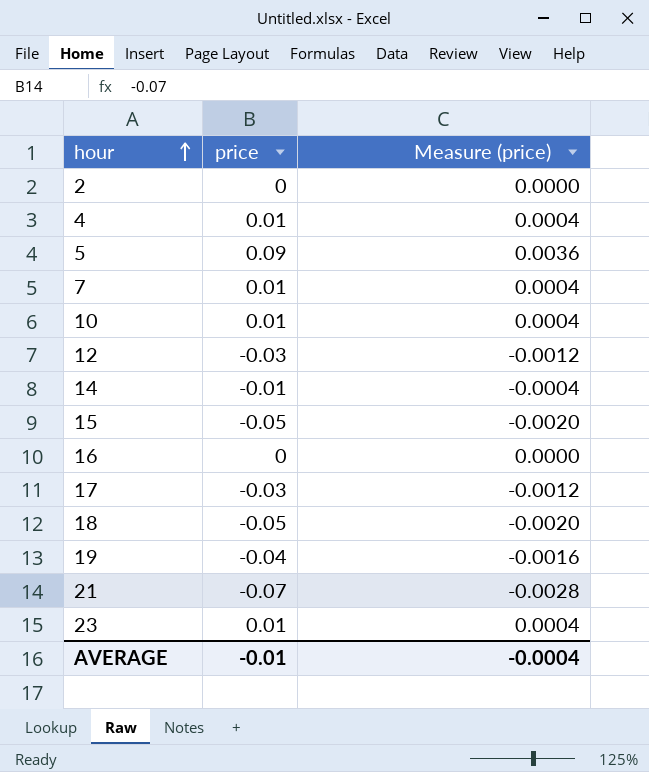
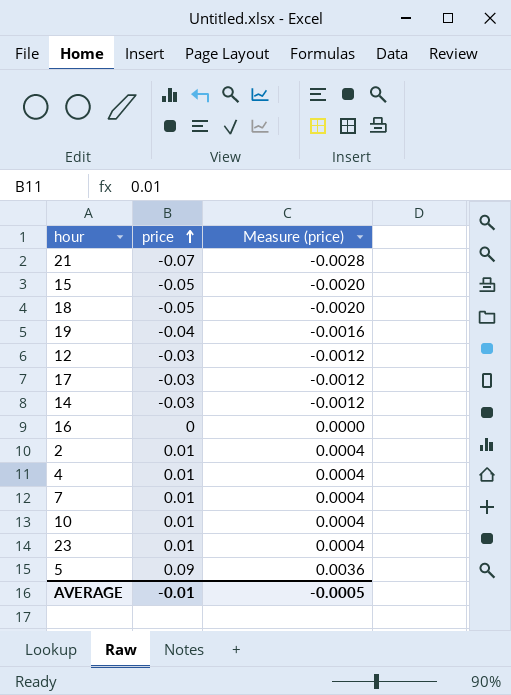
row order: hour ascending -> price ascending
14 | price: -0.01 -> -0.03
14 | Measure (price): -0.0004 -> -0.0012
2 | price: 0 -> 0.01
2 | Measure (price): 0.0000 -> 0.0004
AVERAGE | Measure (price): -0.0004 -> -0.0005

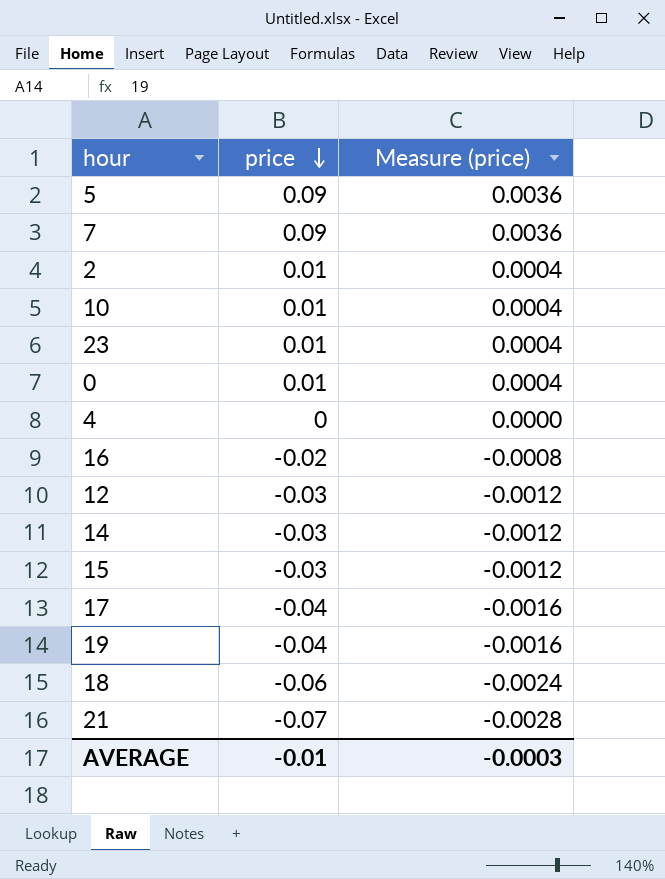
row order: price ascending -> price descending
7 | price: 0.01 -> 0.09
7 | Measure (price): 0.0004 -> 0.0036
row 0: none -> 0.01 | 0.0004
4 | price: 0.01 -> 0
4 | Measure (price): 0.0004 -> 0.0000
16 | price: 0 -> -0.02
16 | Measure (price): 0.0000 -> -0.0008
15 | price: -0.05 -> -0.03
15 | Measure (price): -0.0020 -> -0.0012
17 | price: -0.03 -> -0.04
17 | Measure (price): -0.0012 -> -0.0016
18 | price: -0.05 -> -0.06
18 | Measure (price): -0.0020 -> -0.0024
AVERAGE | Measure (price): -0.0005 -> -0.0003

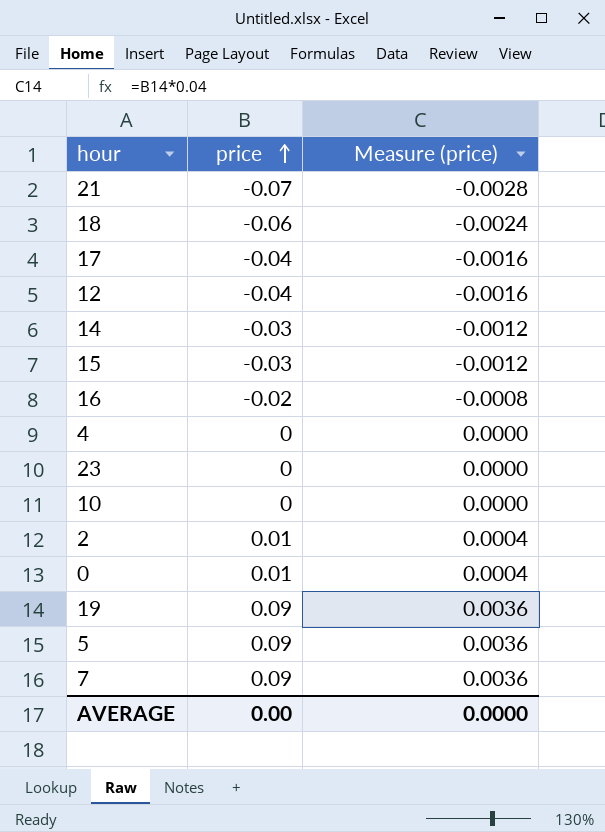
row order: price descending -> price ascending
12 | price: -0.03 -> -0.04
12 | Measure (price): -0.0012 -> -0.0016
23 | price: 0.01 -> 0
23 | Measure (price): 0.0004 -> 0.0000
10 | price: 0.01 -> 0
10 | Measure (price): 0.0004 -> 0.0000
19 | price: -0.04 -> 0.09
19 | Measure (price): -0.0016 -> 0.0036
AVERAGE | price: -0.01 -> 0.00
AVERAGE | Measure (price): -0.0003 -> 0.0000

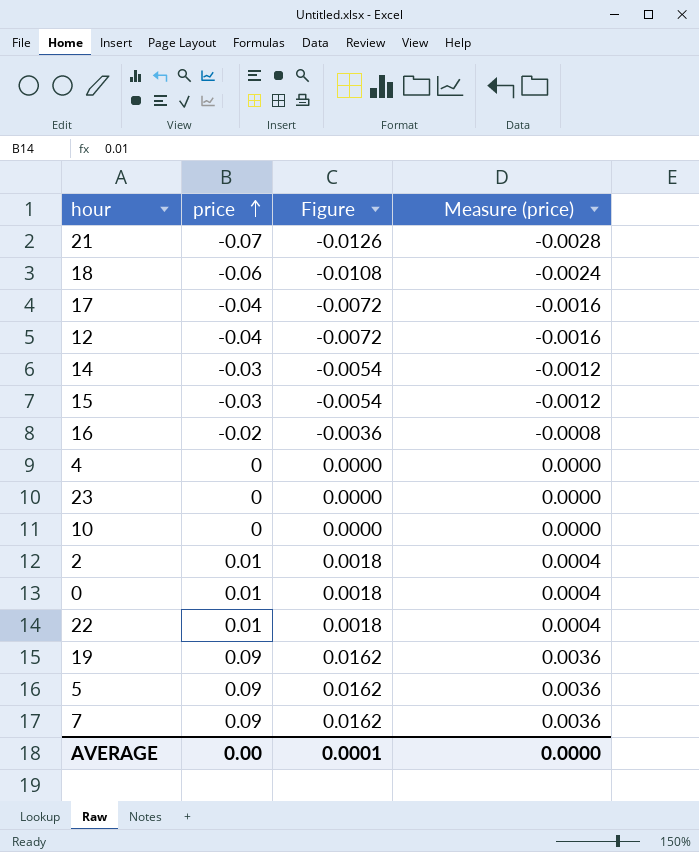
column Figure | formula: none -> [price] * 0.18
row 22: none -> 0.01 | 0.0018 | 0.0004

